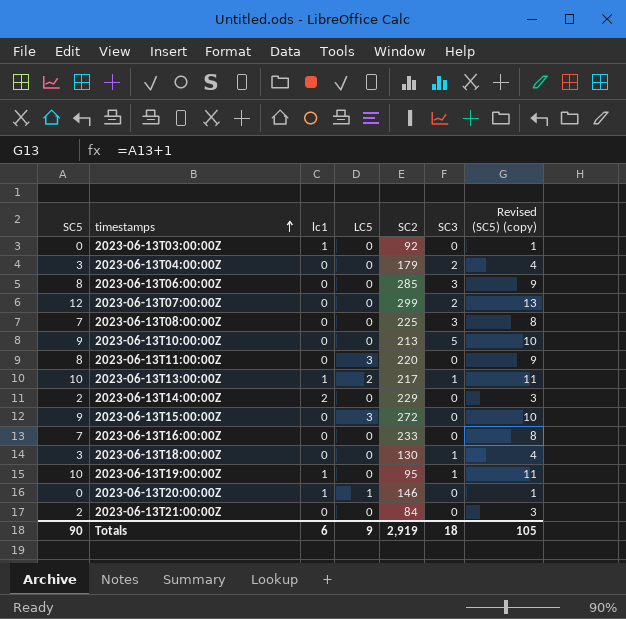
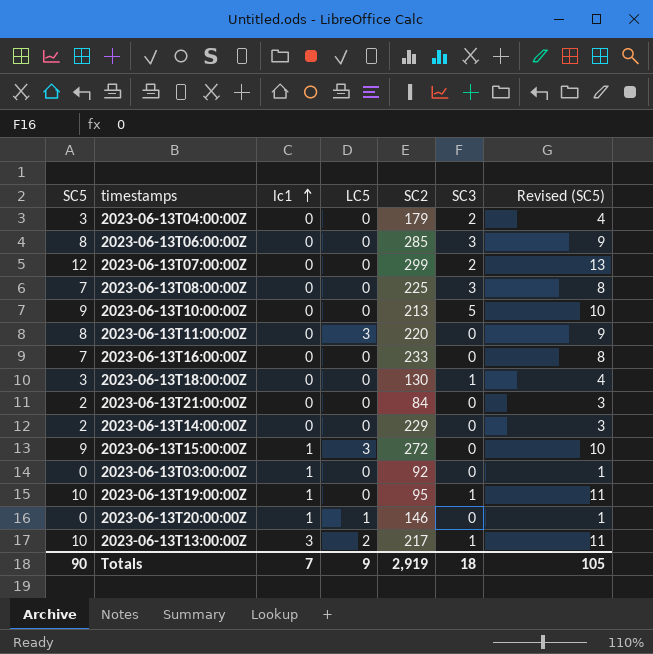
row order: timestamps ascending -> lc1 ascending
column name: Revised (SC5) (copy) -> Revised (SC5)
2023-06-13T14:00:00Z | lc1: 2 -> 0
2023-06-13T15:00:00Z | lc1: 0 -> 1
2023-06-13T13:00:00Z | lc1: 1 -> 3
Totals | lc1: 6 -> 7

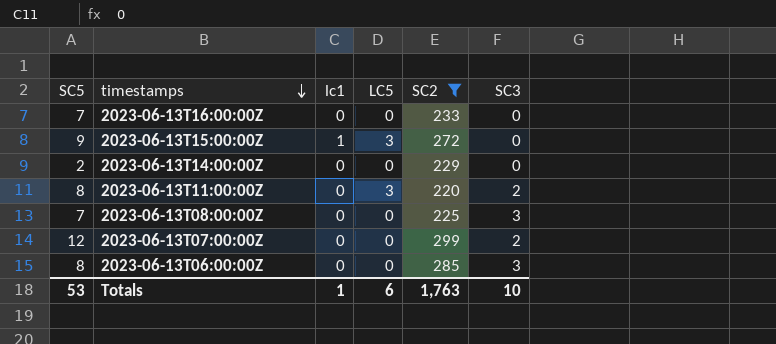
filter: none -> SC2 >= 220
row order: lc1 ascending -> timestamps descending
column Revised (SC5) | formula: [SC5] + 1 -> none
2023-06-13T11:00:00Z | SC3: 0 -> 2
Totals | SC5: 90 -> 53
Totals | lc1: 7 -> 1
Totals | LC5: 9 -> 6
Totals | SC2: 2,919 -> 1,763
Totals | SC3: 18 -> 10

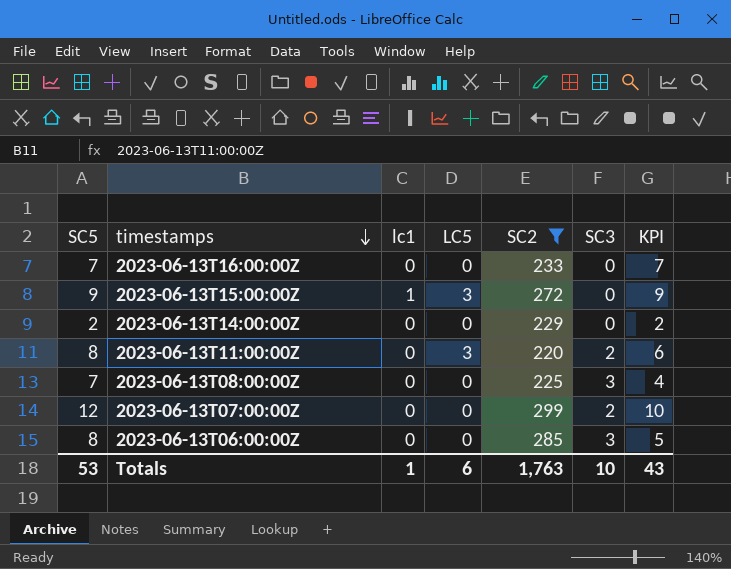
column KPI | formula: none -> [SC5] - [SC3]

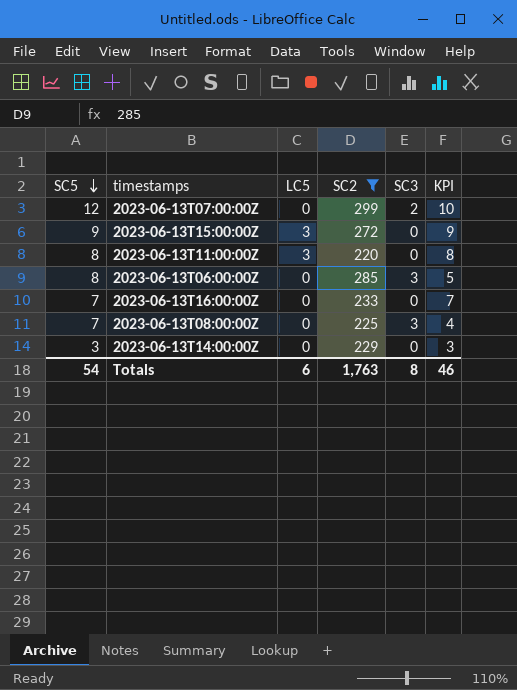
row order: timestamps descending -> SC5 descending
column lc1 | position: 3 -> none
2023-06-13T11:00:00Z | SC3: 2 -> 0
2023-06-13T11:00:00Z | KPI: 6 -> 8
2023-06-13T14:00:00Z | SC5: 2 -> 3
2023-06-13T14:00:00Z | KPI: 2 -> 3
Totals | SC5: 53 -> 54
Totals | SC3: 10 -> 8
Totals | KPI: 43 -> 46

